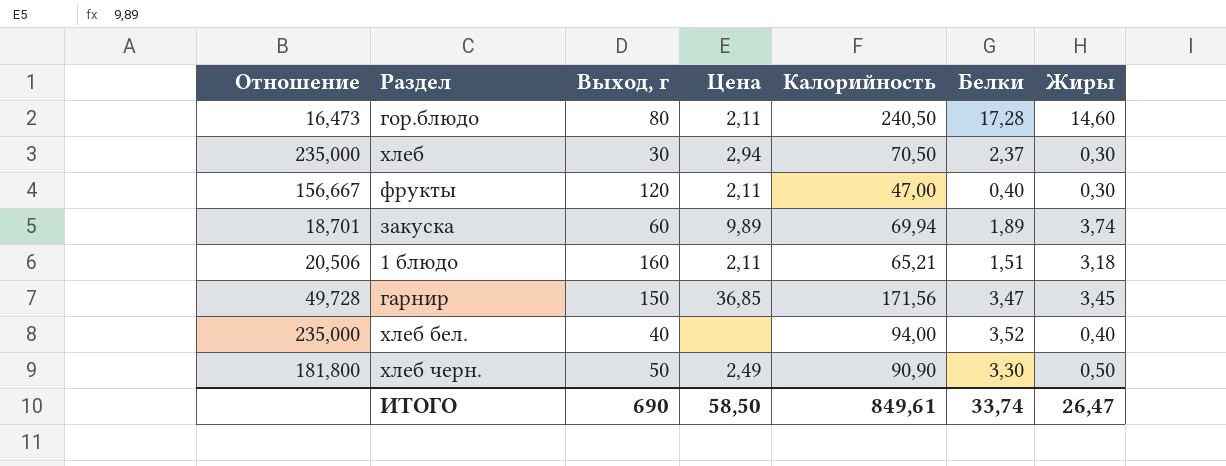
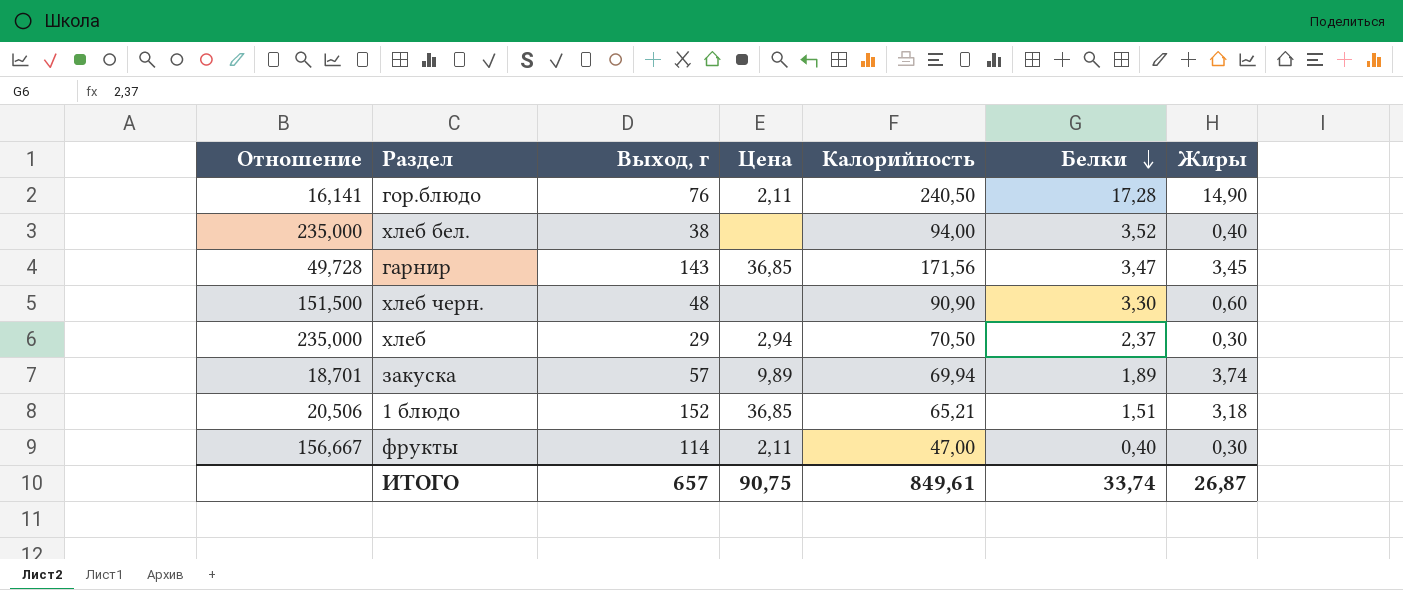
row order: none -> Белки descending
гор.блюдо | Отношение: 16,473 -> 16,141
гор.блюдо | Выход, г: 80 -> 76
гор.блюдо | Жиры: 14,60 -> 14,90
хлеб бел. | Выход, г: 40 -> 38
гарнир | Выход, г: 150 -> 143
хлеб черн. | Отношение: 181,800 -> 151,500
хлеб черн. | Выход, г: 50 -> 48
хлеб черн. | Цена: 2,49 -> none
хлеб черн. | Жиры: 0,50 -> 0,60
хлеб | Выход, г: 30 -> 29
закуска | Выход, г: 60 -> 57
1 блюдо | Выход, г: 160 -> 152
1 блюдо | Цена: 2,11 -> 36,85
фрукты | Выход, г: 120 -> 114
ИТОГО | Выход, г: 690 -> 657
ИТОГО | Цена: 58,50 -> 90,75
ИТОГО | Жиры: 26,47 -> 26,87

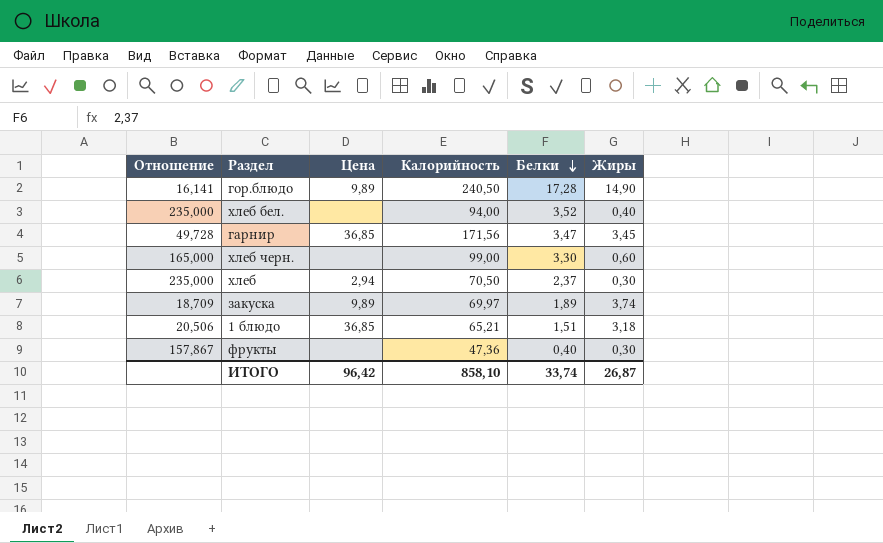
column Выход, г | position: 3 -> none
гор.блюдо | Цена: 2,11 -> 9,89
хлеб черн. | Отношение: 151,500 -> 165,000
хлеб черн. | Калорийность: 90,90 -> 99,00
закуска | Отношение: 18,701 -> 18,709
закуска | Калорийность: 69,94 -> 69,97
фрукты | Отношение: 156,667 -> 157,867
фрукты | Цена: 2,11 -> none
фрукты | Калорийность: 47,00 -> 47,36
ИТОГО | Цена: 90,75 -> 96,42
ИТОГО | Калорийность: 849,61 -> 858,10

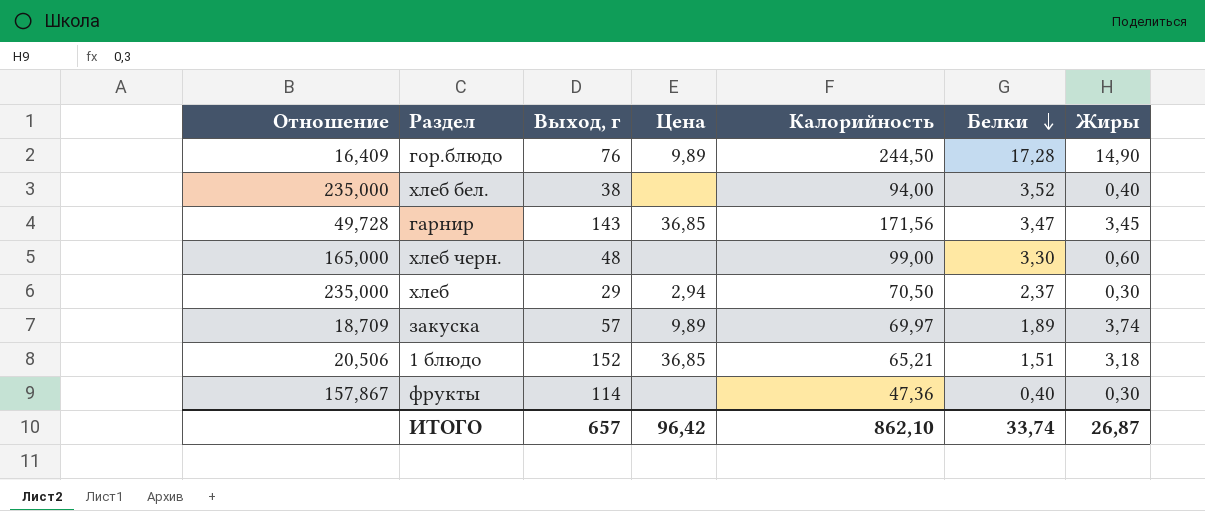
column Выход, г | position: none -> 3
гор.блюдо | Отношение: 16,141 -> 16,409
гор.блюдо | Калорийность: 240,50 -> 244,50
ИТОГО | Калорийность: 858,10 -> 862,10

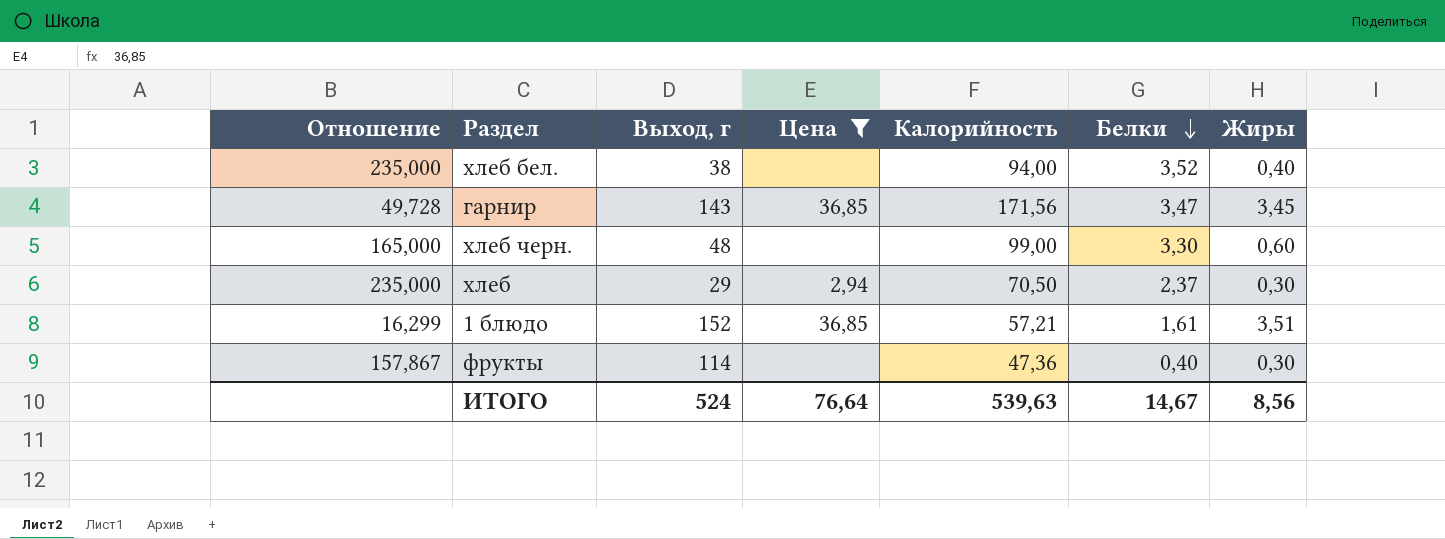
filter: none -> Цена != 9,89
1 блюдо | Отношение: 20,506 -> 16,299
1 блюдо | Калорийность: 65,21 -> 57,21
1 блюдо | Белки: 1,51 -> 1,61
1 блюдо | Жиры: 3,18 -> 3,51
ИТОГО | Выход, г: 657 -> 524
ИТОГО | Цена: 96,42 -> 76,64
ИТОГО | Калорийность: 862,10 -> 539,63
ИТОГО | Белки: 33,74 -> 14,67
ИТОГО | Жиры: 26,87 -> 8,56

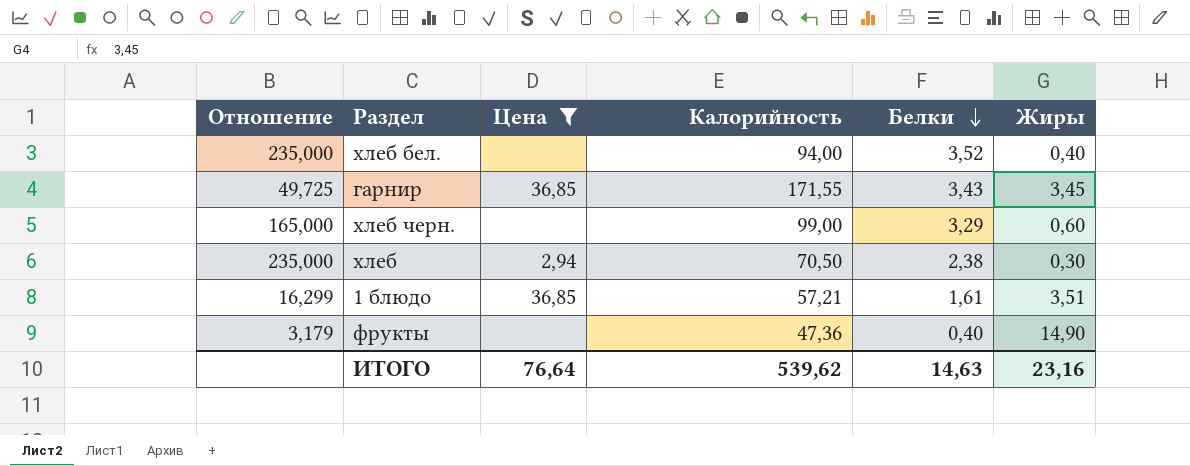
column Выход, г | position: 3 -> none
гарнир | Отношение: 49,728 -> 49,725
гарнир | Калорийность: 171,56 -> 171,55
гарнир | Белки: 3,47 -> 3,43
хлеб черн. | Белки: 3,30 -> 3,29
хлеб | Белки: 2,37 -> 2,38
фрукты | Отношение: 157,867 -> 3,179
фрукты | Жиры: 0,30 -> 14,90
ИТОГО | Калорийность: 539,63 -> 539,62
ИТОГО | Белки: 14,67 -> 14,63
ИТОГО | Жиры: 8,56 -> 23,16

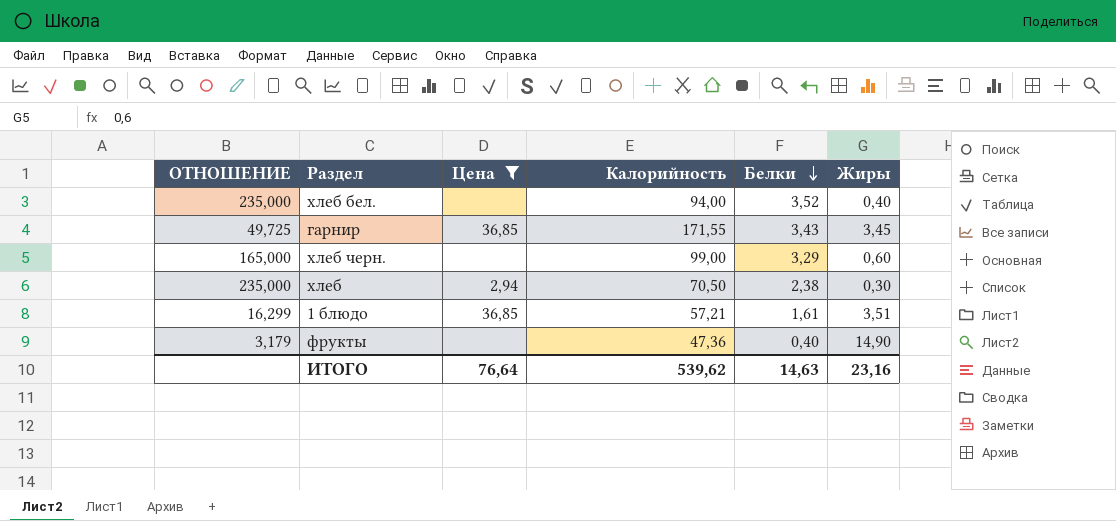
column name: Отношение -> ОТНОШЕНИЕ

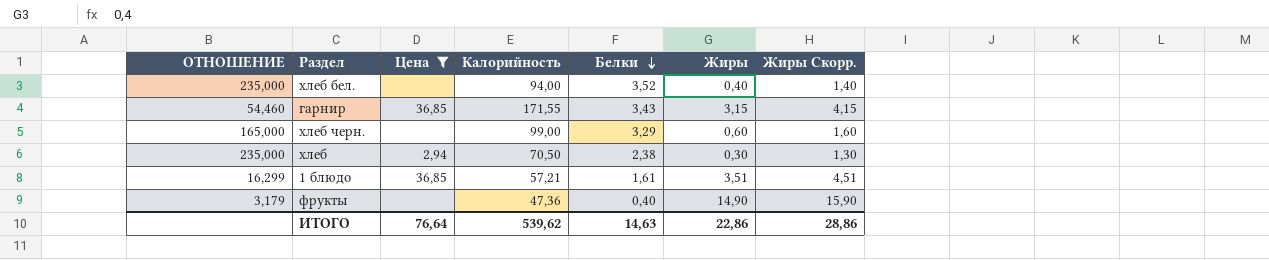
column Жиры Скорр. | formula: none -> [Жиры] + 1
гарнир | ОТНОШЕНИЕ: 49,725 -> 54,460
гарнир | Жиры: 3,45 -> 3,15
ИТОГО | Жиры: 23,16 -> 22,86

